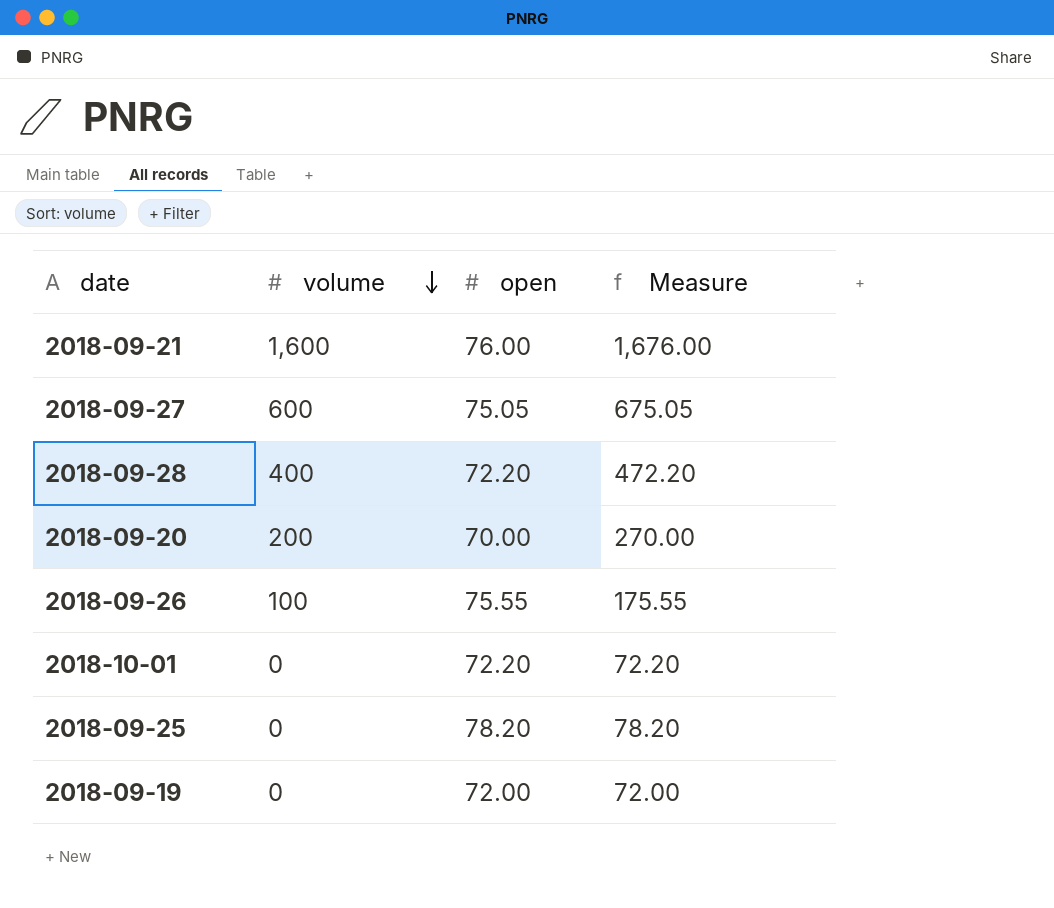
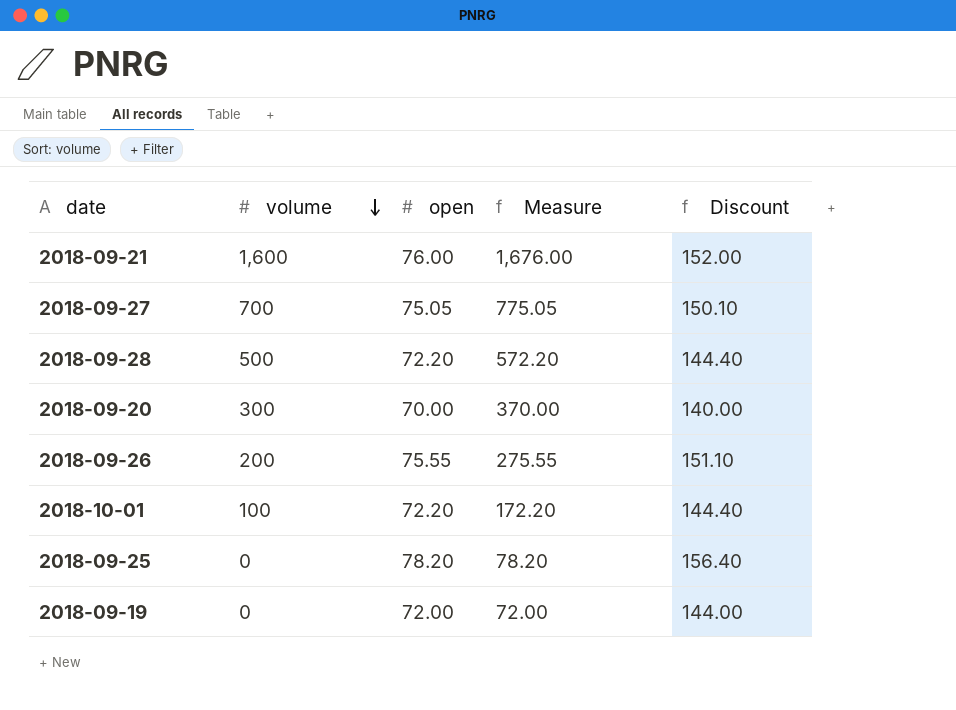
column Discount | formula: none -> [open] * 2
2018-09-27 | volume: 600 -> 700
2018-09-27 | Measure: 675.05 -> 775.05
2018-09-28 | volume: 400 -> 500
2018-09-28 | Measure: 472.20 -> 572.20
2018-09-20 | volume: 200 -> 300
2018-09-20 | Measure: 270.00 -> 370.00
2018-09-26 | volume: 100 -> 200
2018-09-26 | Measure: 175.55 -> 275.55
2018-10-01 | volume: 0 -> 100
2018-10-01 | Measure: 72.20 -> 172.20

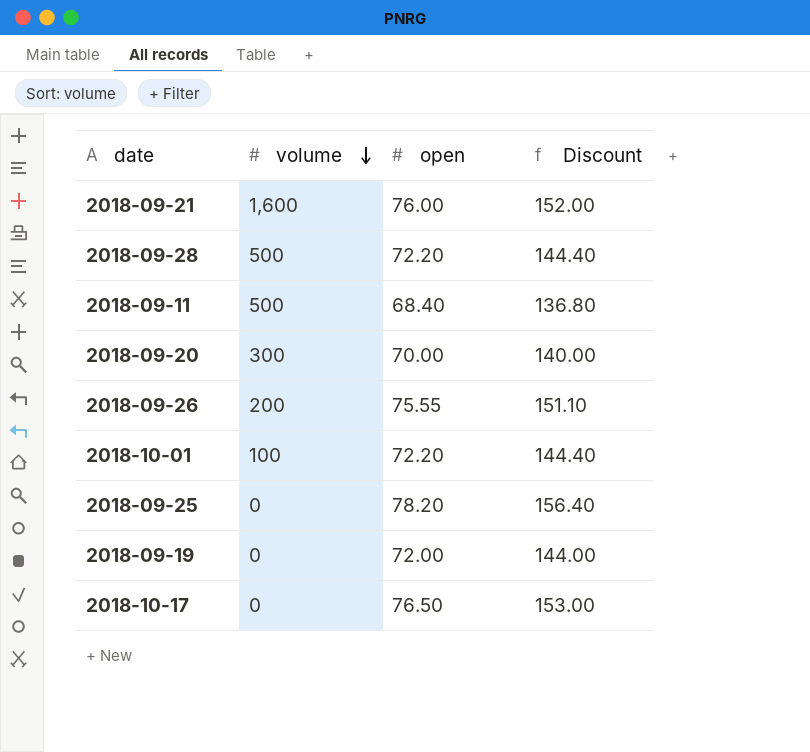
column Measure | formula: [volume] + [open] -> none
row 2018-09-27: 700 | 75.05 | 775.05 | 150.10 -> none
row 2018-09-11: none -> 500 | 68.40 | 136.80
row 2018-10-17: none -> 0 | 76.50 | 153.00

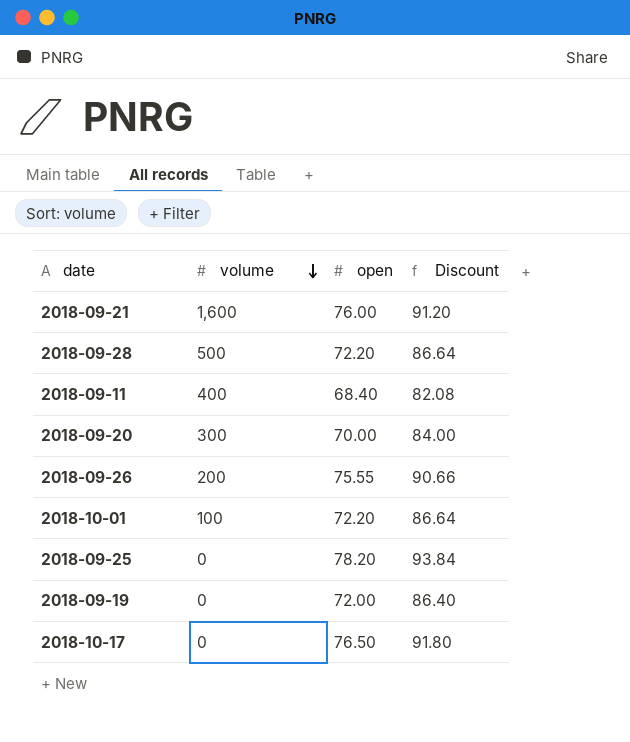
column Discount | formula: [open] * 2 -> [open] * 1.2
2018-09-11 | volume: 500 -> 400

